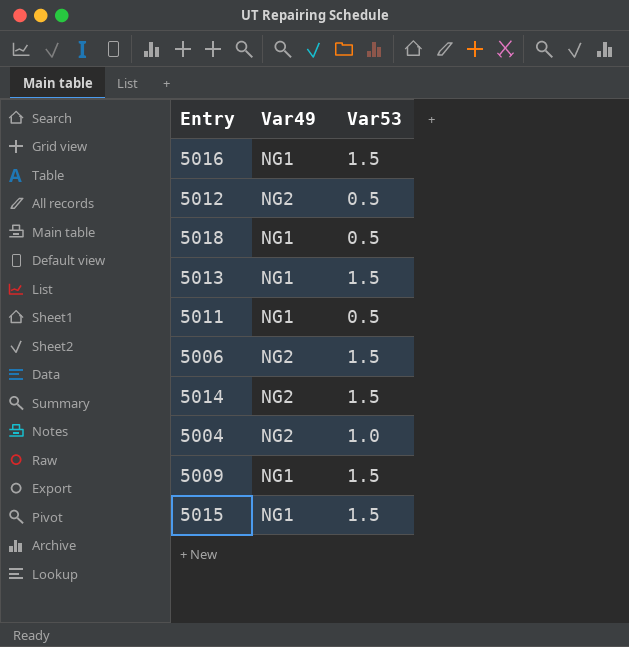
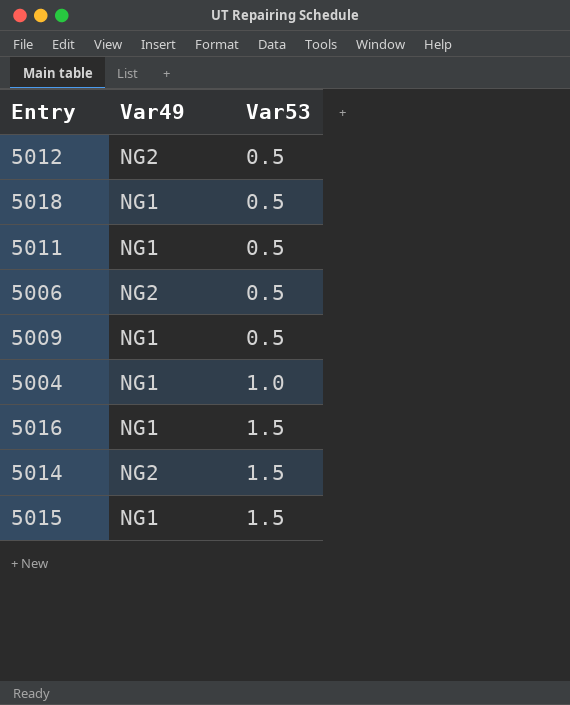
row order: none -> Var53 ascending
row 5013: NG1 | 1.5 -> none
5006 | Var53: 1.5 -> 0.5
5009 | Var53: 1.5 -> 0.5
5004 | Var49: NG2 -> NG1

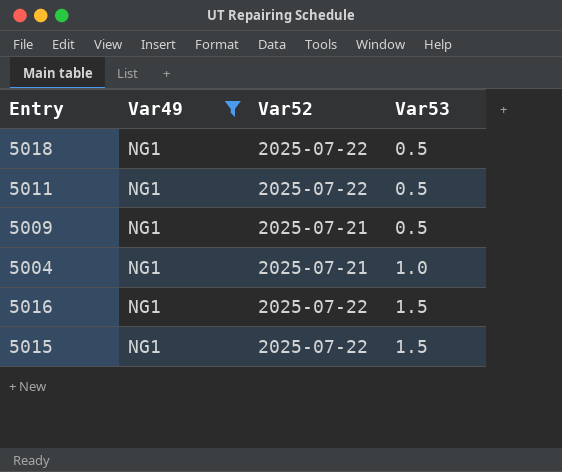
filter: none -> Var49 = NG1
column Var52 | position: none -> 3

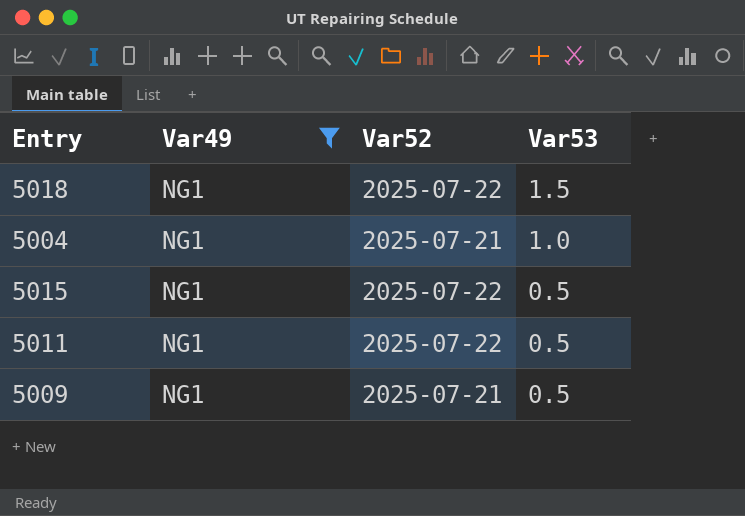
row order: Var53 ascending -> Var53 descending
row 5016: NG1 | 2025-07-22 | 1.5 -> none
5018 | Var53: 0.5 -> 1.5
5015 | Var53: 1.5 -> 0.5

